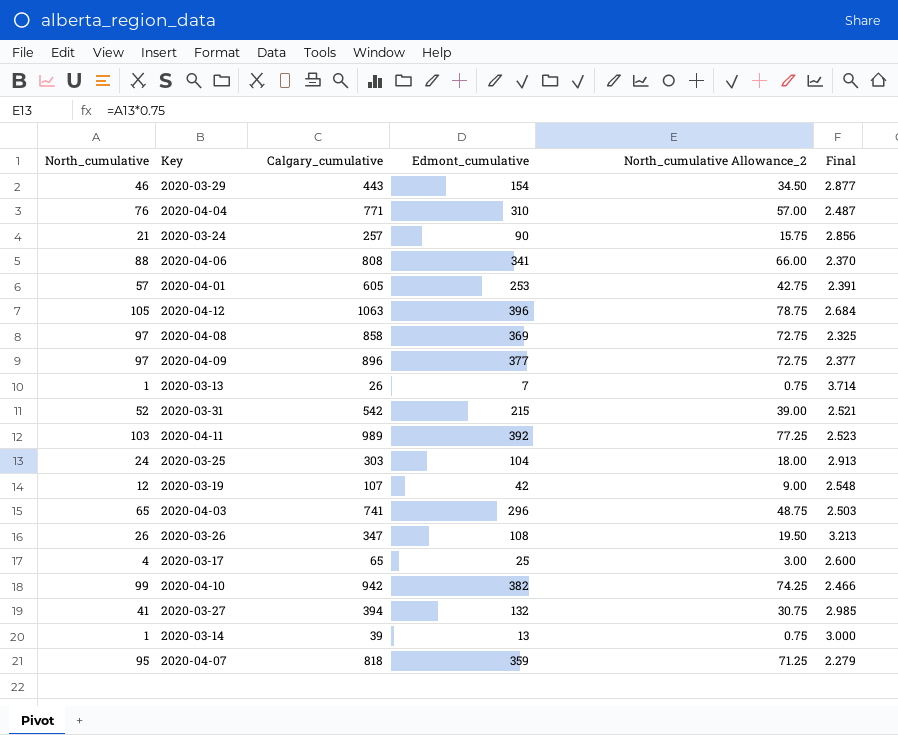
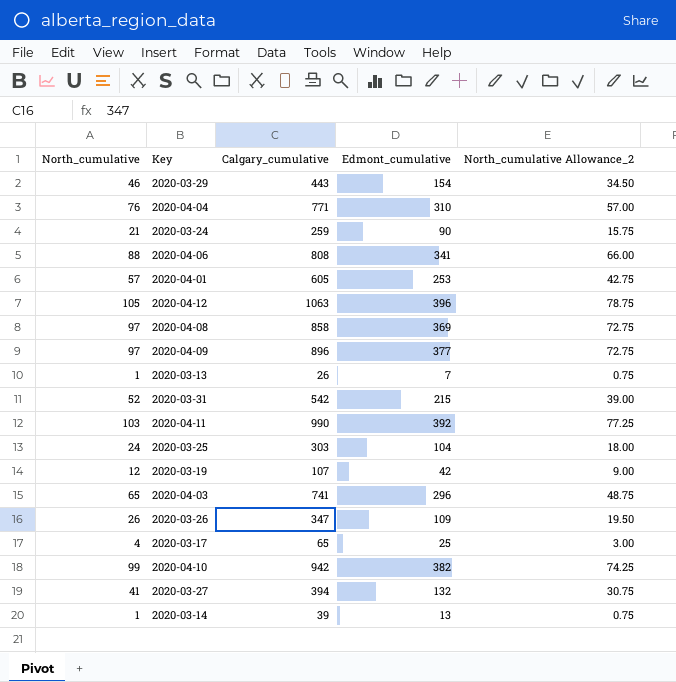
column Final | formula: [Calgary_cumulative] / [Edmont_cumulative] -> none
row 2020-04-07: 95 | 818 | 359 | 71.25 | 2.279 -> none
2020-03-24 | Calgary_cumulative: 257 -> 259
2020-04-11 | Calgary_cumulative: 989 -> 990
2020-03-26 | Edmont_cumulative: 108 -> 109

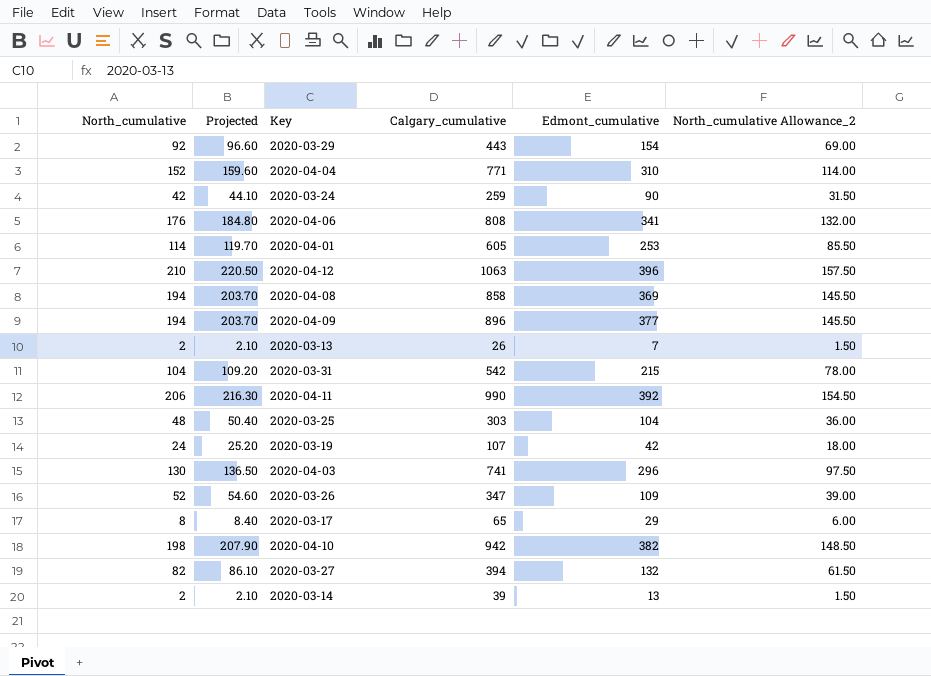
column Projected | formula: none -> [North_cumulative] * 1.05
2020-03-29 | North_cumulative: 46 -> 92
2020-03-29 | North_cumulative Allowance_2: 34.50 -> 69.00
2020-04-04 | North_cumulative: 76 -> 152
2020-04-04 | North_cumulative Allowance_2: 57.00 -> 114.00
2020-03-24 | North_cumulative: 21 -> 42
2020-03-24 | North_cumulative Allowance_2: 15.75 -> 31.50
2020-04-06 | North_cumulative: 88 -> 176
2020-04-06 | North_cumulative Allowance_2: 66.00 -> 132.00
2020-04-01 | North_cumulative: 57 -> 114
2020-04-01 | North_cumulative Allowance_2: 42.75 -> 85.50
2020-04-12 | North_cumulative: 105 -> 210
2020-04-12 | North_cumulative Allowance_2: 78.75 -> 157.50
2020-04-08 | North_cumulative: 97 -> 194
2020-04-08 | North_cumulative Allowance_2: 72.75 -> 145.50
2020-04-09 | North_cumulative: 97 -> 194
2020-04-09 | North_cumulative Allowance_2: 72.75 -> 145.50
2020-03-13 | North_cumulative: 1 -> 2
2020-03-13 | North_cumulative Allowance_2: 0.75 -> 1.50
2020-03-31 | North_cumulative: 52 -> 104
2020-03-31 | North_cumulative Allowance_2: 39.00 -> 78.00
2020-04-11 | North_cumulative: 103 -> 206
2020-04-11 | North_cumulative Allowance_2: 77.25 -> 154.50
2020-03-25 | North_cumulative: 24 -> 48
2020-03-25 | North_cumulative Allowance_2: 18.00 -> 36.00
2020-03-19 | North_cumulative: 12 -> 24
2020-03-19 | North_cumulative Allowance_2: 9.00 -> 18.00
2020-04-03 | North_cumulative: 65 -> 130
2020-04-03 | North_cumulative Allowance_2: 48.75 -> 97.50
2020-03-26 | North_cumulative: 26 -> 52
2020-03-26 | North_cumulative Allowance_2: 19.50 -> 39.00
2020-03-17 | North_cumulative: 4 -> 8
2020-03-17 | Edmont_cumulative: 25 -> 29
2020-03-17 | North_cumulative Allowance_2: 3.00 -> 6.00
2020-04-10 | North_cumulative: 99 -> 198
2020-04-10 | North_cumulative Allowance_2: 74.25 -> 148.50
2020-03-27 | North_cumulative: 41 -> 82
2020-03-27 | North_cumulative Allowance_2: 30.75 -> 61.50
2020-03-14 | North_cumulative: 1 -> 2
2020-03-14 | North_cumulative Allowance_2: 0.75 -> 1.50

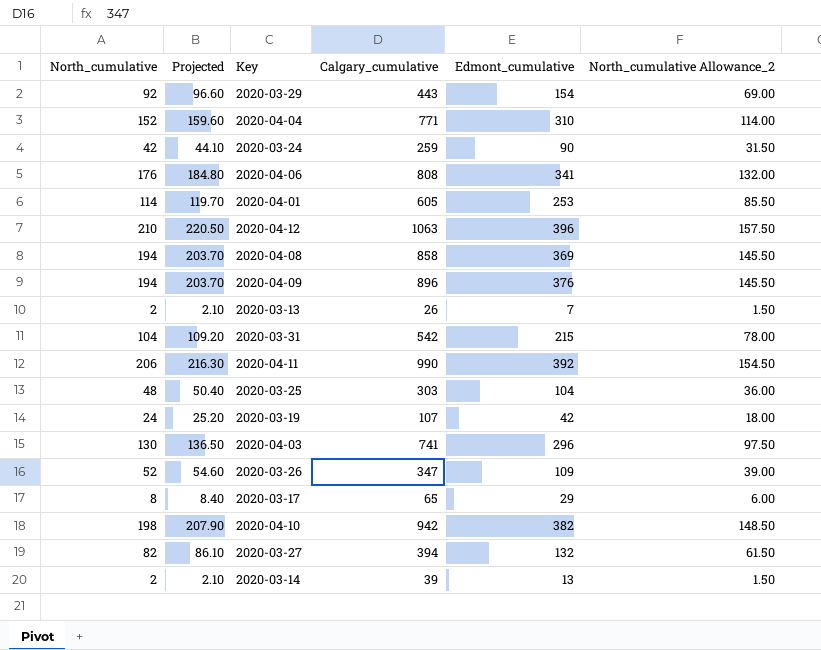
2020-04-09 | Edmont_cumulative: 377 -> 376

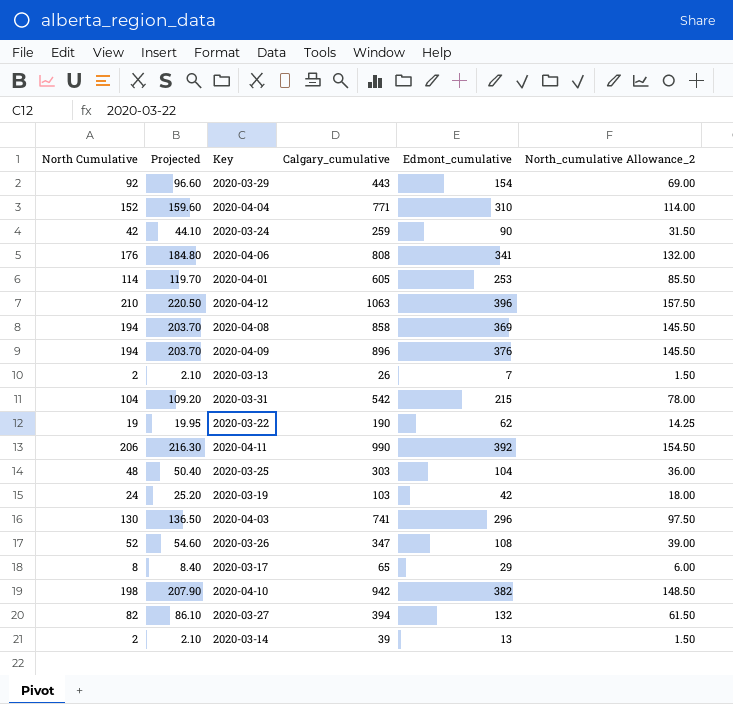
column name: North_cumulative -> North Cumulative
row 2020-03-22: none -> 19 | 19.95 | 190 | 62 | 14.25
2020-03-19 | Calgary_cumulative: 107 -> 103
2020-03-26 | Edmont_cumulative: 109 -> 108

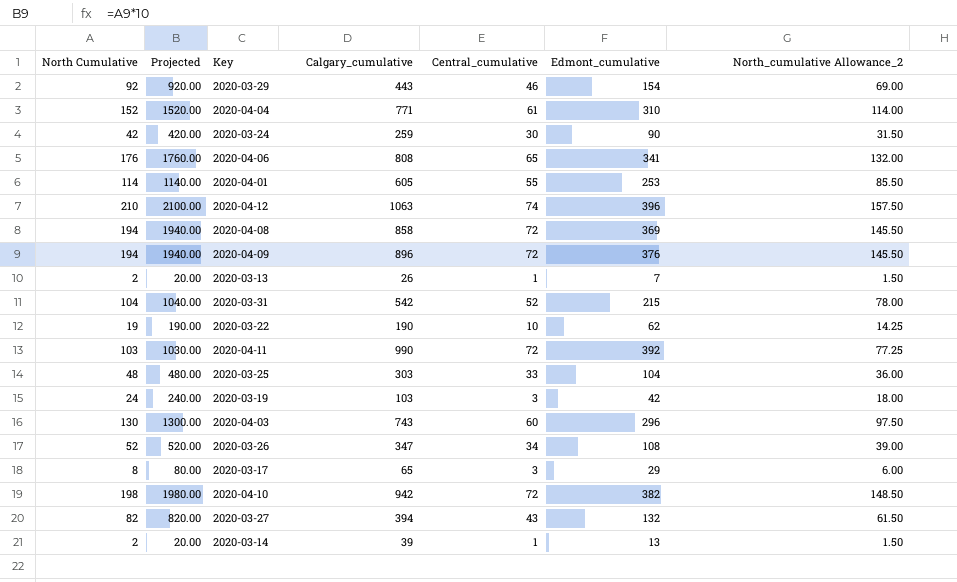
column Projected | formula: [North Cumulative] * 1.05 -> [North Cumulative] * 10
column Central_cumulative | position: none -> 5
2020-04-11 | North Cumulative: 206 -> 103
2020-04-11 | North_cumulative Allowance_2: 154.50 -> 77.25
2020-04-03 | Calgary_cumulative: 741 -> 743

